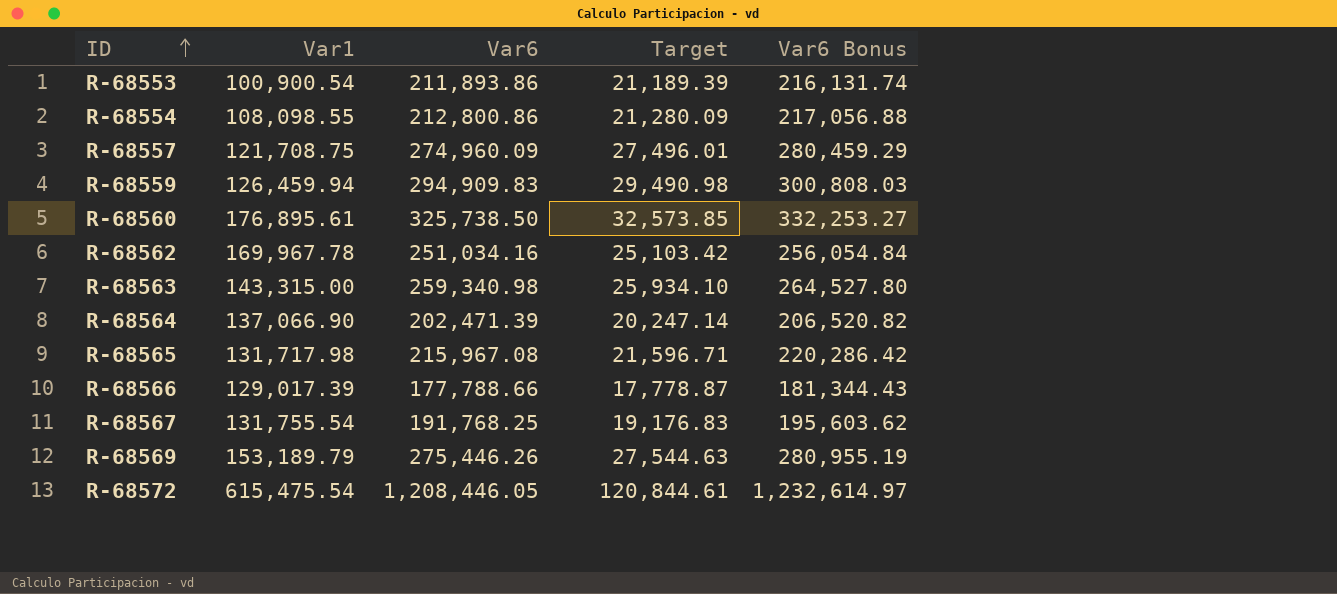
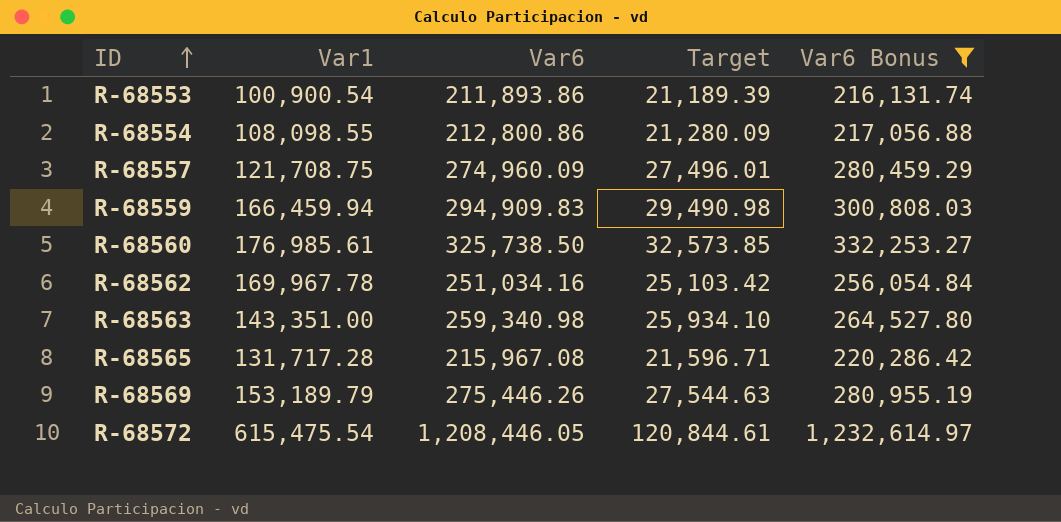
filter: none -> Var6 Bonus >= 216,131.74
R-68559 | Var1: 126,459.94 -> 166,459.94
R-68560 | Var1: 176,895.61 -> 176,985.61
R-68563 | Var1: 143,315.00 -> 143,351.00
R-68565 | Var1: 131,717.98 -> 131,717.28

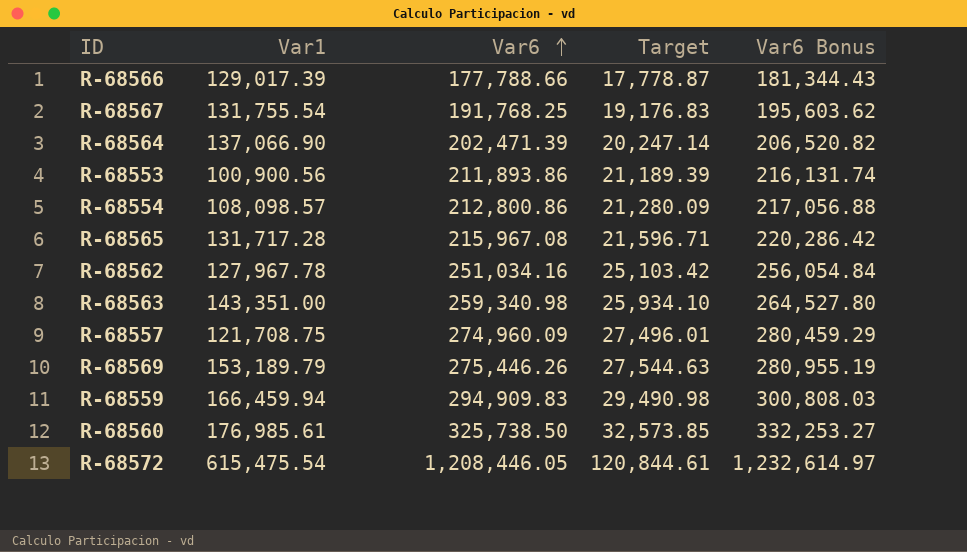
filter: Var6 Bonus >= 216,131.74 -> none
row order: ID ascending -> Var6 ascending
R-68553 | Var1: 100,900.54 -> 100,900.56
R-68554 | Var1: 108,098.55 -> 108,098.57
R-68562 | Var1: 169,967.78 -> 127,967.78

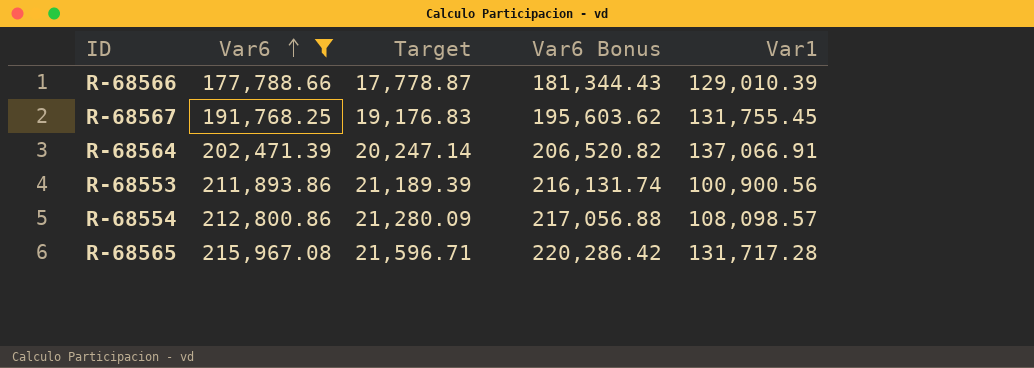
filter: none -> Var6 <= 215,967.08
column Var1 | position: 2 -> 5
R-68566 | Var1: 129,017.39 -> 129,010.39
R-68567 | Var1: 131,755.54 -> 131,755.45
R-68564 | Var1: 137,066.90 -> 137,066.91

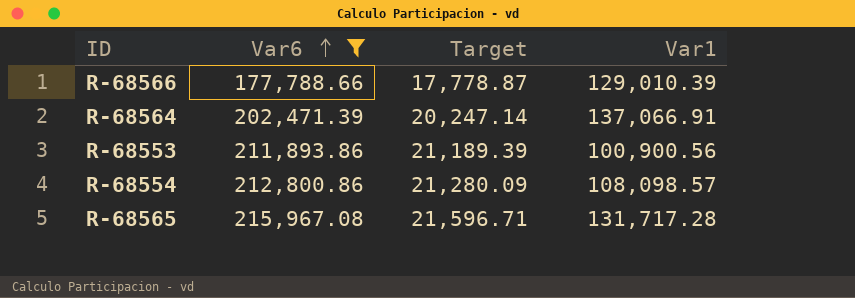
column Var6 Bonus | formula: [Var6] * 1.02 -> none
row R-68567: 191,768.25 | 19,176.83 | 195,603.62 | 131,755.45 -> none

